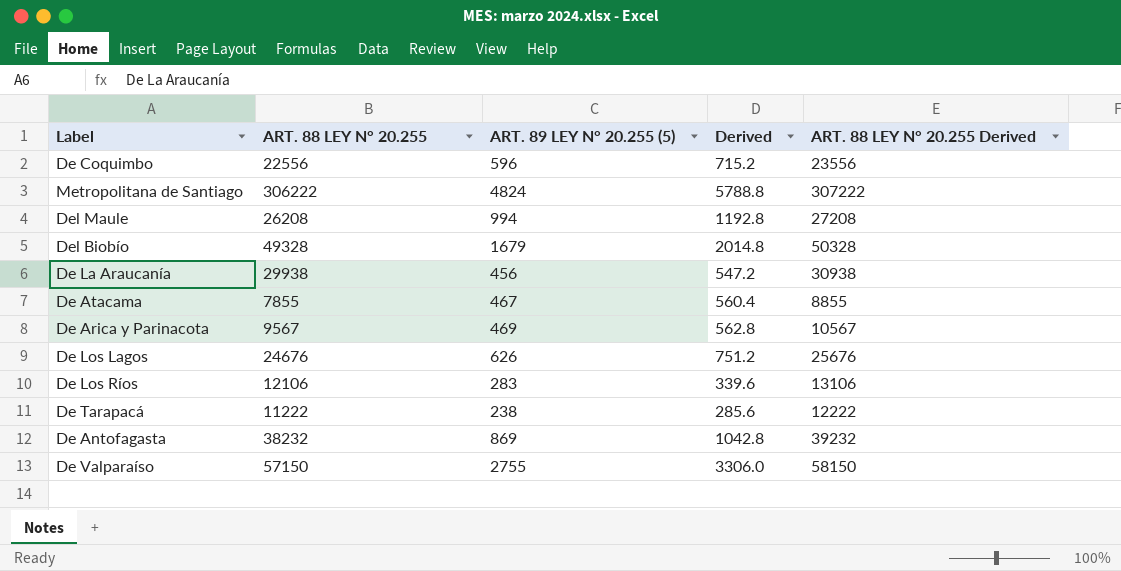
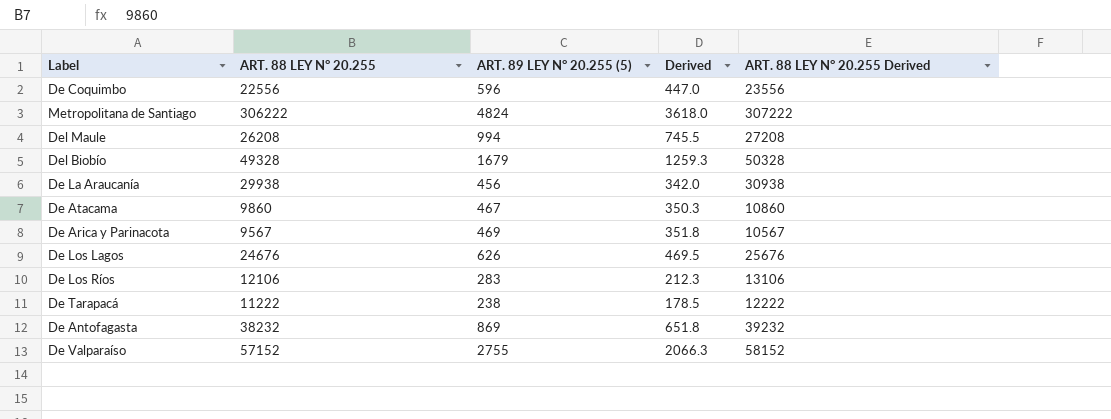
column Derived | formula: [ART. 89 LEY N° 20.255 (5)] * 1.2 -> [ART. 89 LEY N° 20.255 (5)] * 0.75
De Atacama | ART. 88 LEY N° 20.255: 7855 -> 9860
De Atacama | ART. 88 LEY N° 20.255 Derived: 8855 -> 10860
De Valparaíso | ART. 88 LEY N° 20.255: 57150 -> 57152
De Valparaíso | ART. 88 LEY N° 20.255 Derived: 58150 -> 58152

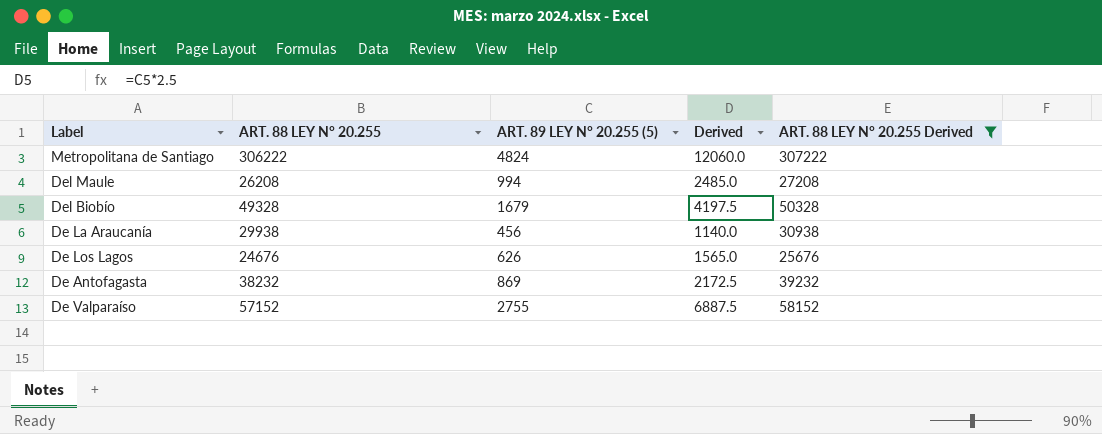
filter: none -> ART. 88 LEY N° 20.255 Derived >= 25676
column Derived | formula: [ART. 89 LEY N° 20.255 (5)] * 0.75 -> [ART. 89 LEY N° 20.255 (5)] * 2.5

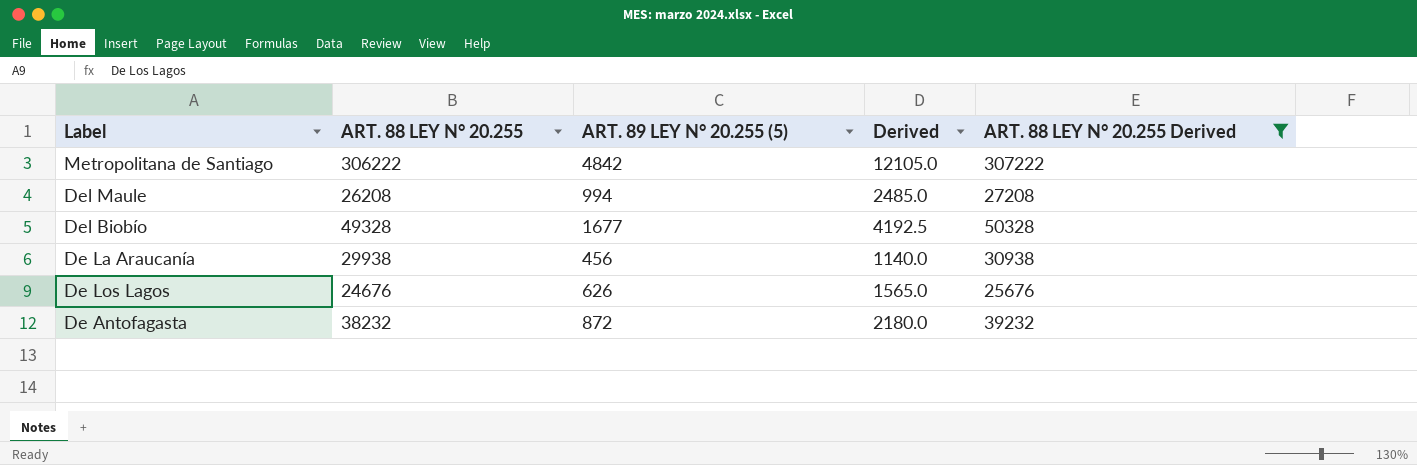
row De Valparaíso: 57152 | 2755 | 6887.5 | 58152 -> none
Metropolitana de Santiago | ART. 89 LEY N° 20.255 (5): 4824 -> 4842
Metropolitana de Santiago | Derived: 12060.0 -> 12105.0
Del Biobío | ART. 89 LEY N° 20.255 (5): 1679 -> 1677
Del Biobío | Derived: 4197.5 -> 4192.5
De Antofagasta | ART. 89 LEY N° 20.255 (5): 869 -> 872
De Antofagasta | Derived: 2172.5 -> 2180.0

